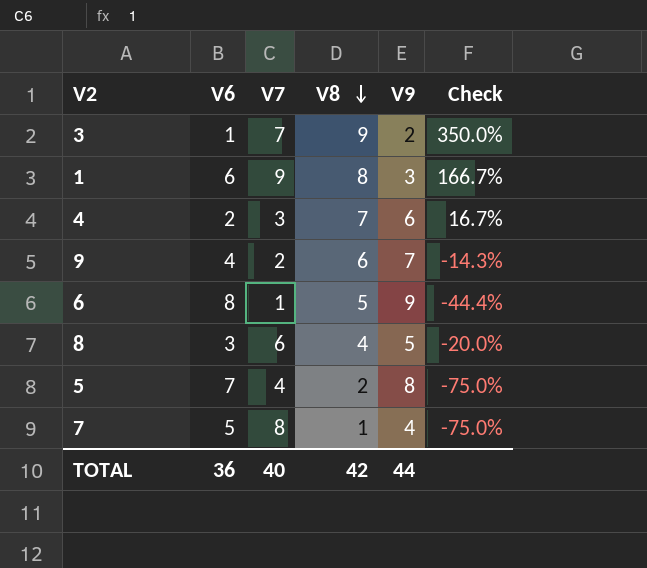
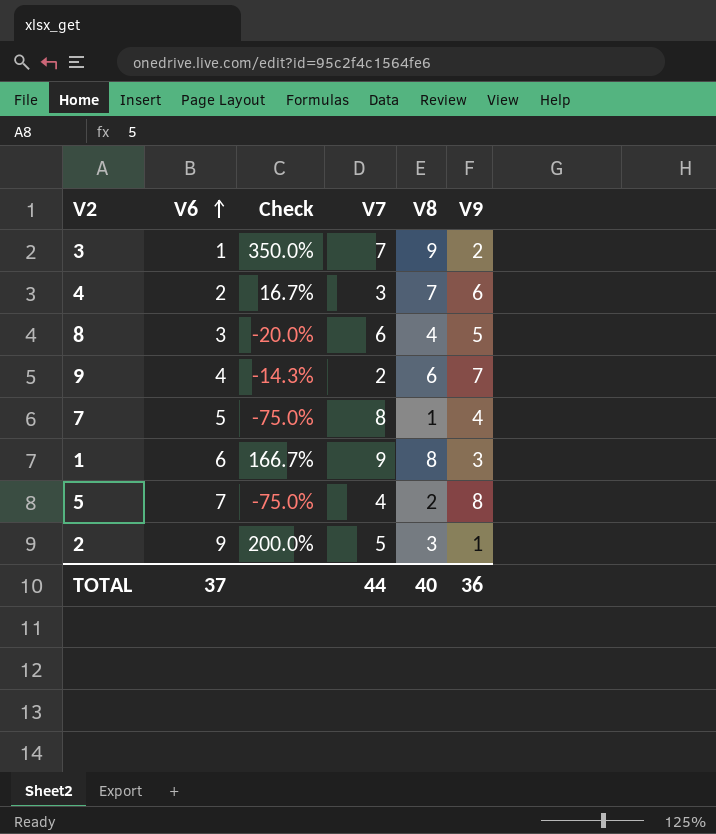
row order: V8 descending -> V6 ascending
column Check | position: 6 -> 3
row 6: 8 | 1 | 5 | 9 | -44.4% -> none
row 2: none -> 9 | 200.0% | 5 | 3 | 1
TOTAL | V6: 36 -> 37
TOTAL | V7: 40 -> 44
TOTAL | V8: 42 -> 40
TOTAL | V9: 44 -> 36

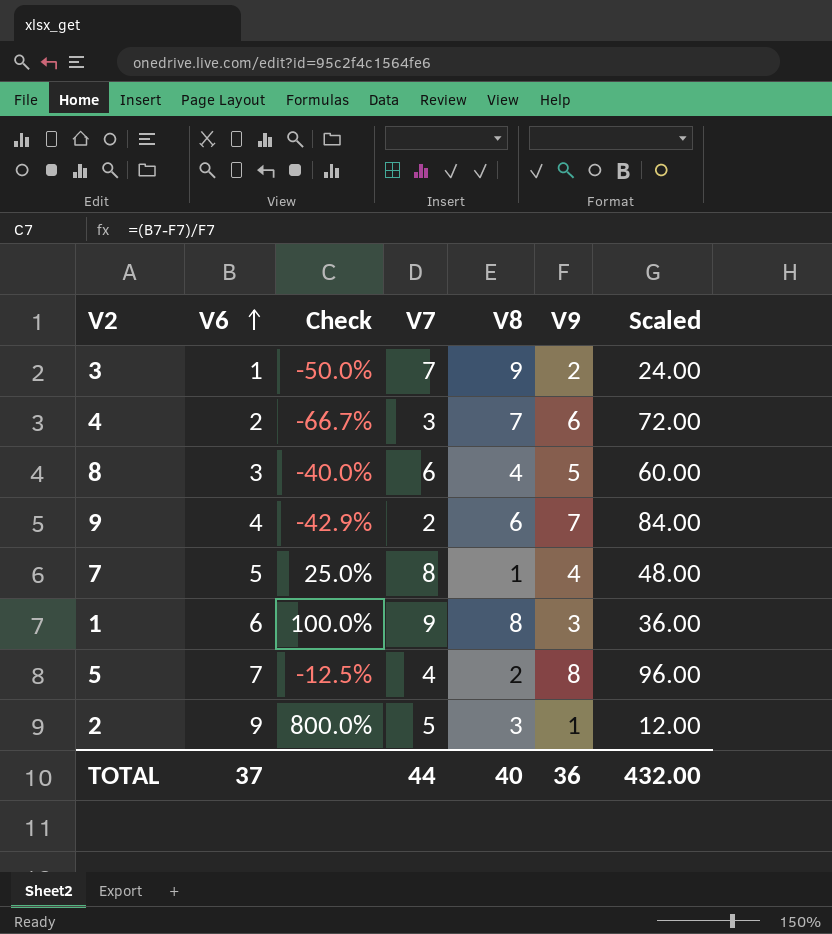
column Check | formula: ([V8] - [V9]) / [V9] -> ([V6] - [V9]) / [V9]
column Scaled | formula: none -> [V9] * 12

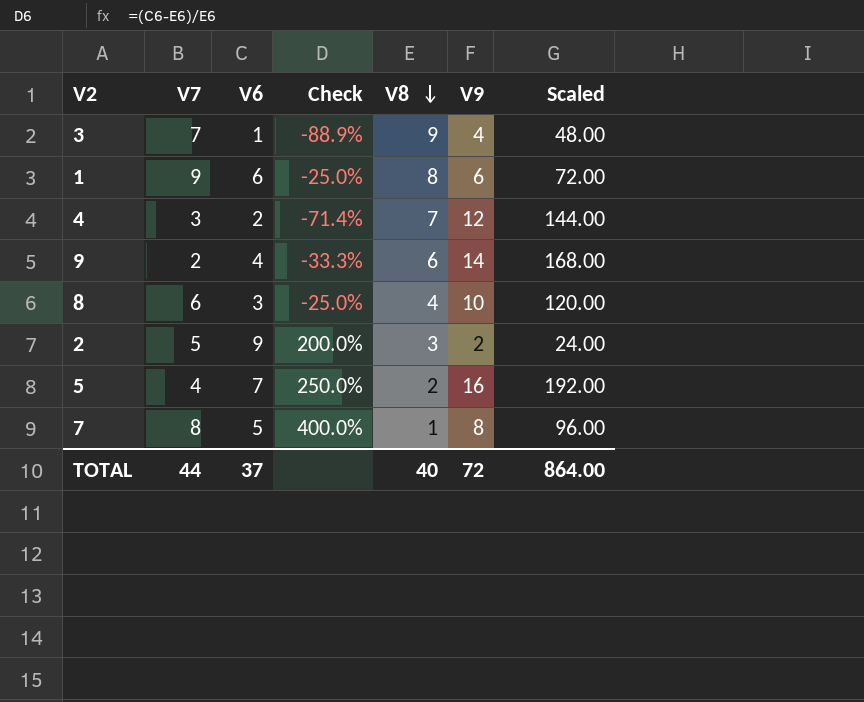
row order: V6 ascending -> V8 descending
column V7 | position: 4 -> 2
column Check | formula: ([V6] - [V9]) / [V9] -> ([V6] - [V8]) / [V8]
3 | V9: 2 -> 4
3 | Scaled: 24.00 -> 48.00
1 | V9: 3 -> 6
1 | Scaled: 36.00 -> 72.00
4 | V9: 6 -> 12
4 | Scaled: 72.00 -> 144.00
9 | V9: 7 -> 14
9 | Scaled: 84.00 -> 168.00
8 | V9: 5 -> 10
8 | Scaled: 60.00 -> 120.00
2 | V9: 1 -> 2
2 | Scaled: 12.00 -> 24.00
5 | V9: 8 -> 16
5 | Scaled: 96.00 -> 192.00
7 | V9: 4 -> 8
7 | Scaled: 48.00 -> 96.00
TOTAL | V9: 36 -> 72
TOTAL | Scaled: 432.00 -> 864.00

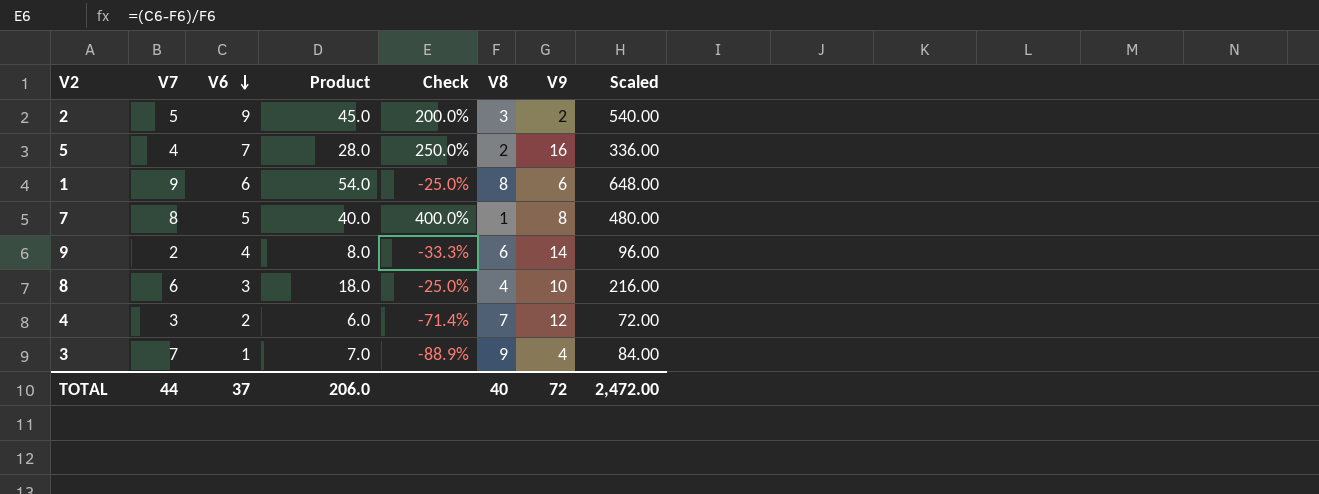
row order: V8 descending -> V6 descending
column Product | formula: none -> [V7] * [V6]
column Scaled | formula: [V9] * 12 -> [Product] * 12
TOTAL | Scaled: 864.00 -> 2,472.00

